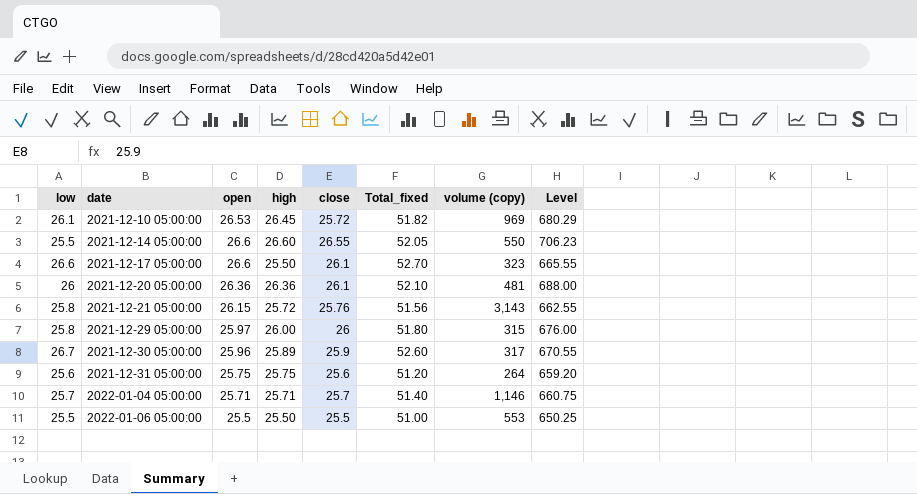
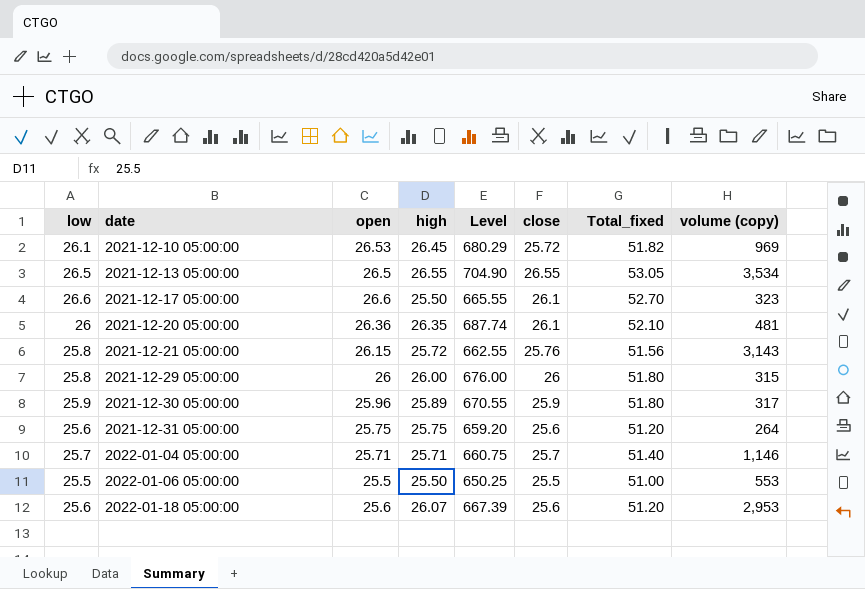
column Level | position: 8 -> 5
row 2021-12-14 05:00:00: 25.5 | 26.6 | 26.60 | 26.55 | 52.05 | 550 | 706.23 -> none
row 2021-12-13 05:00:00: none -> 26.5 | 26.5 | 26.55 | 704.90 | 26.55 | 53.05 | 3,534
2021-12-20 05:00:00 | high: 26.36 -> 26.35
2021-12-20 05:00:00 | Level: 688.00 -> 687.74
2021-12-29 05:00:00 | open: 25.97 -> 26
2021-12-30 05:00:00 | low: 26.7 -> 25.9
2021-12-30 05:00:00 | Total_fixed: 52.60 -> 51.80
row 2022-01-18 05:00:00: none -> 25.6 | 25.6 | 26.07 | 667.39 | 25.6 | 51.20 | 2,953

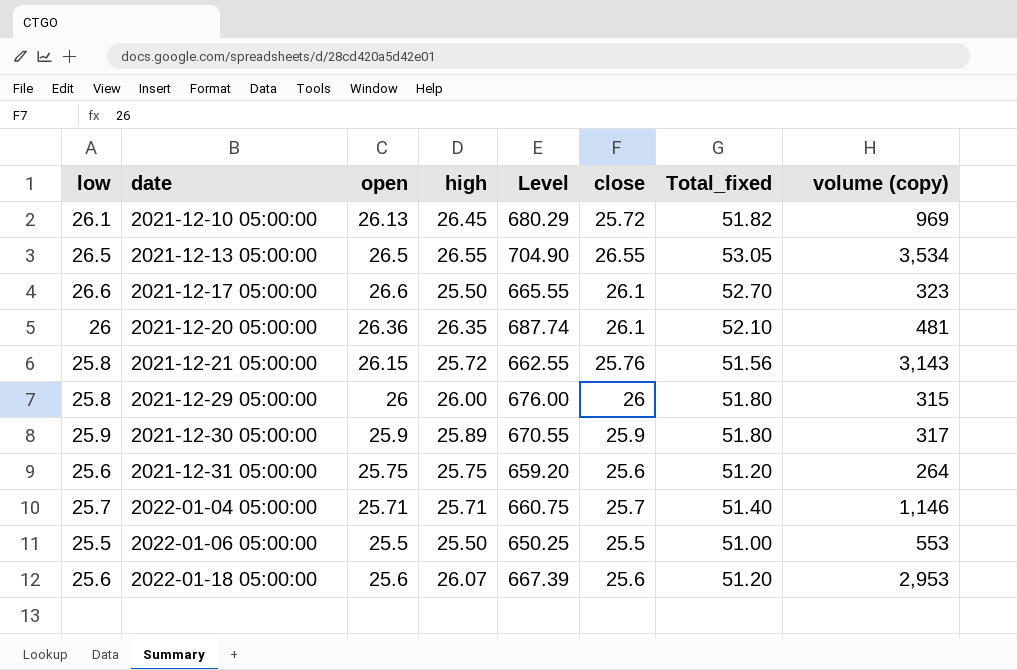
2021-12-10 05:00:00 | open: 26.53 -> 26.13
2021-12-30 05:00:00 | open: 25.96 -> 25.9

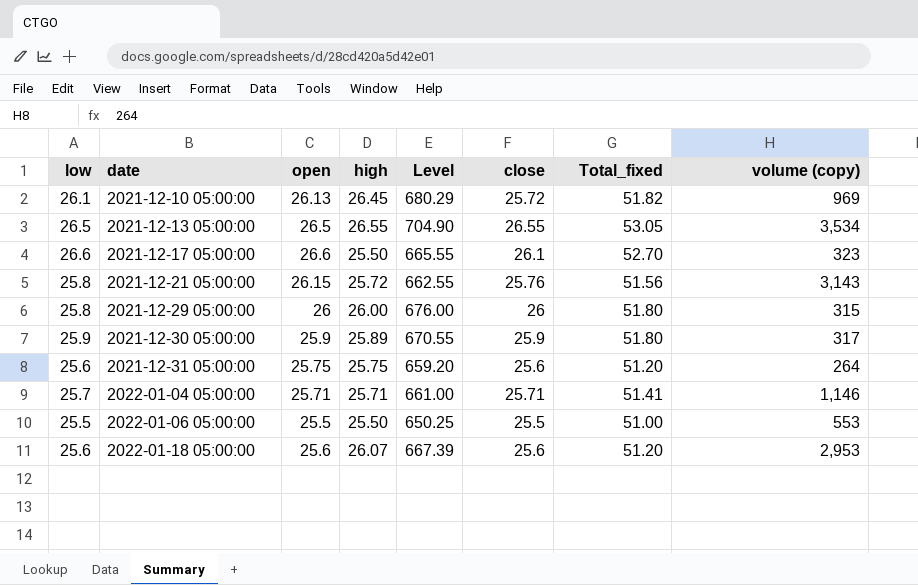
row 2021-12-20 05:00:00: 26 | 26.36 | 26.35 | 687.74 | 26.1 | 52.10 | 481 -> none
2022-01-04 05:00:00 | Level: 660.75 -> 661.00
2022-01-04 05:00:00 | close: 25.7 -> 25.71
2022-01-04 05:00:00 | Total_fixed: 51.40 -> 51.41

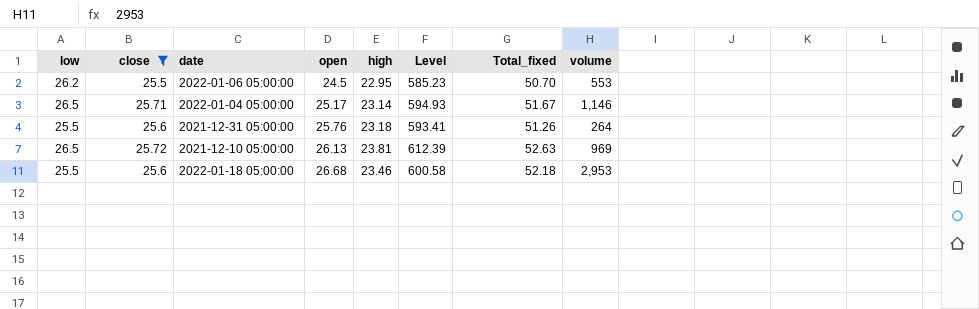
filter: none -> close <= 25.72
row order: date ascending -> open ascending
column close | position: 6 -> 2
column Total_fixed | formula: [low] + [close] -> [low] + [open]
column name: volume (copy) -> volume
2022-01-06 05:00:00 | low: 25.5 -> 26.2
2022-01-06 05:00:00 | open: 25.5 -> 24.5
2022-01-06 05:00:00 | high: 25.50 -> 22.95
2022-01-06 05:00:00 | Level: 650.25 -> 585.23
2022-01-04 05:00:00 | low: 25.7 -> 26.5
2022-01-04 05:00:00 | open: 25.71 -> 25.17
2022-01-04 05:00:00 | high: 25.71 -> 23.14
2022-01-04 05:00:00 | Level: 661.00 -> 594.93
2021-12-31 05:00:00 | low: 25.6 -> 25.5
2021-12-31 05:00:00 | open: 25.75 -> 25.76
2021-12-31 05:00:00 | high: 25.75 -> 23.18
2021-12-31 05:00:00 | Level: 659.20 -> 593.41
2021-12-10 05:00:00 | low: 26.1 -> 26.5
2021-12-10 05:00:00 | high: 26.45 -> 23.81
2021-12-10 05:00:00 | Level: 680.29 -> 612.39
2022-01-18 05:00:00 | low: 25.6 -> 25.5
2022-01-18 05:00:00 | open: 25.6 -> 26.68
2022-01-18 05:00:00 | high: 26.07 -> 23.46
2022-01-18 05:00:00 | Level: 667.39 -> 600.58

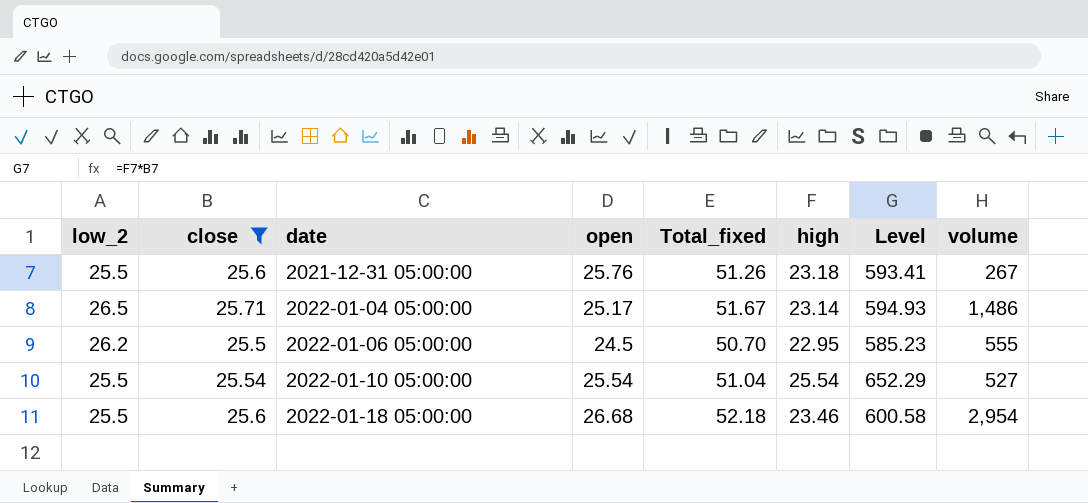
row order: open ascending -> date ascending
column name: low -> low_2
column Total_fixed | position: 7 -> 5
row 2021-12-10 05:00:00: 26.5 | 25.72 | 26.13 | 23.81 | 612.39 | 52.63 | 969 -> none
2021-12-31 05:00:00 | volume: 264 -> 267
2022-01-04 05:00:00 | volume: 1,146 -> 1,486
2022-01-06 05:00:00 | volume: 553 -> 555
row 2022-01-10 05:00:00: none -> 25.5 | 25.54 | 25.54 | 51.04 | 25.54 | 652.29 | 527
2022-01-18 05:00:00 | volume: 2,953 -> 2,954

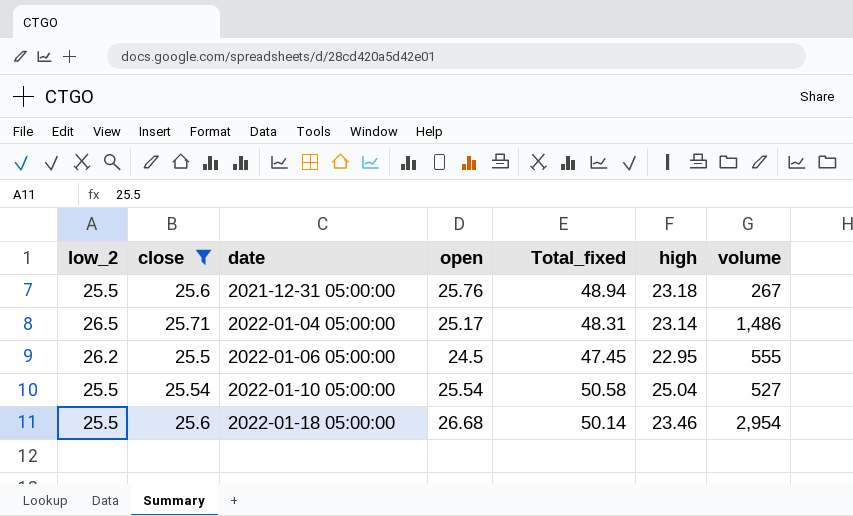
column Level | formula: [close] * [high] -> none
column Total_fixed | formula: [low_2] + [open] -> [open] + [high]
2022-01-10 05:00:00 | high: 25.54 -> 25.04

